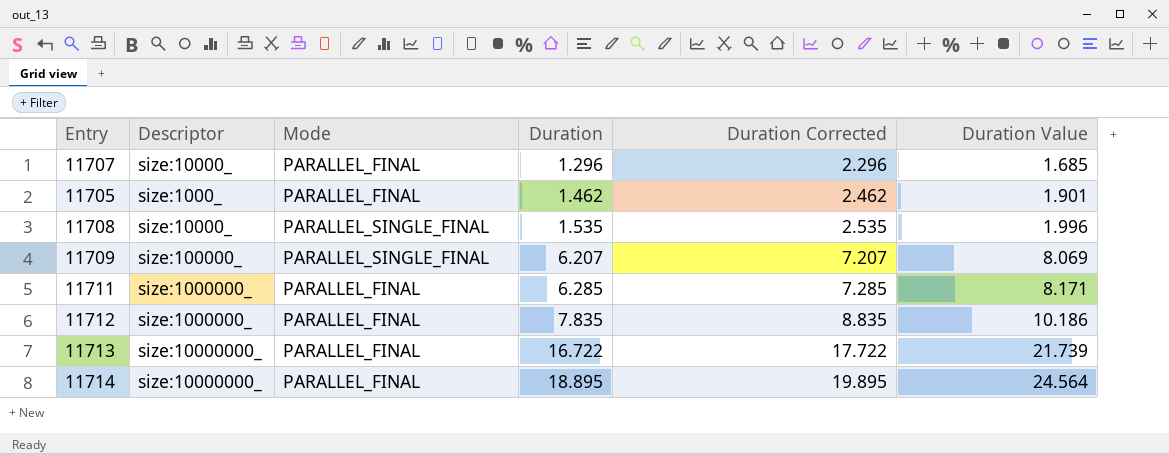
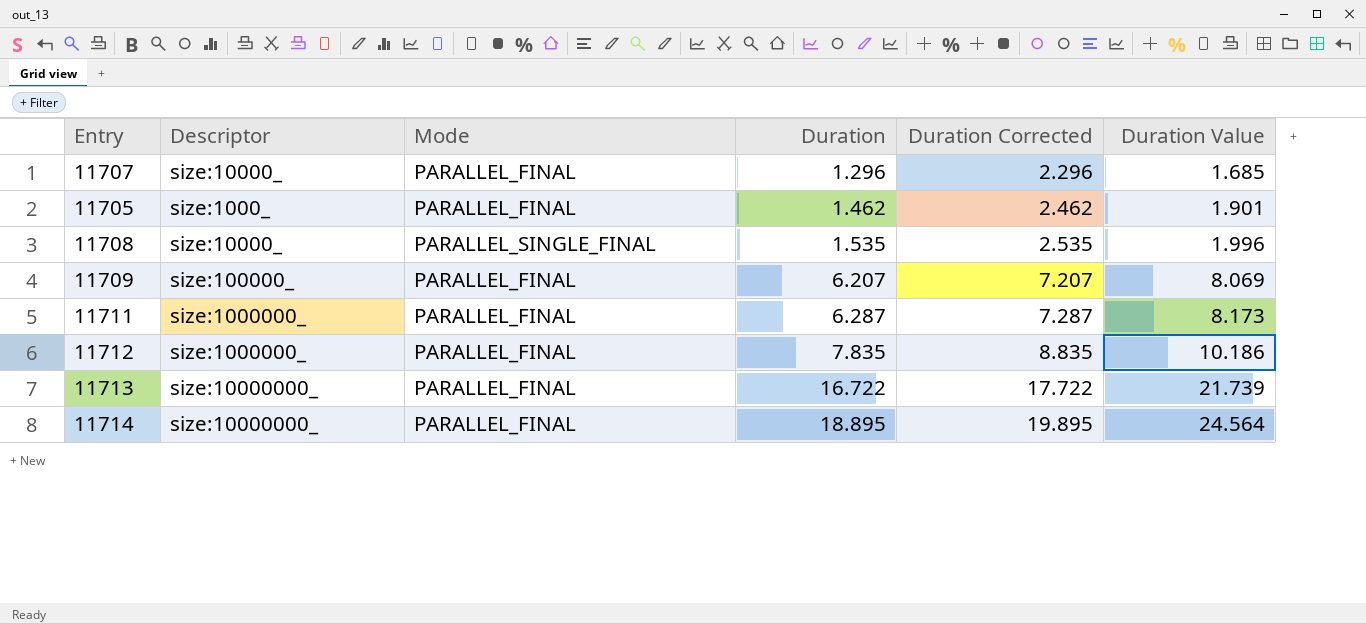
11709 | Mode: PARALLEL_SINGLE_FINAL -> PARALLEL_FINAL
11711 | Duration: 6.285 -> 6.287
11711 | Duration Corrected: 7.285 -> 7.287
11711 | Duration Value: 8.171 -> 8.173

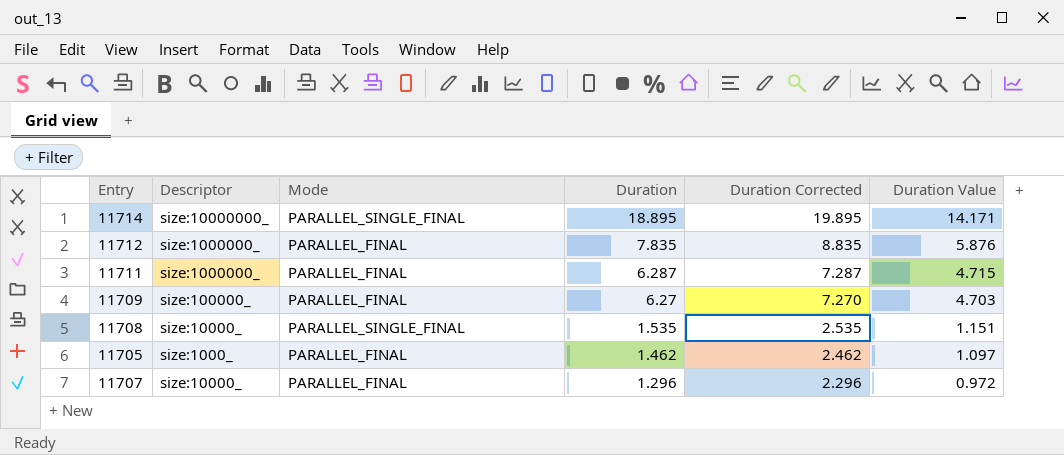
row order: Duration ascending -> Duration descending
column Duration Value | formula: [Duration] * 1.3 -> [Duration] * 0.75
row 11713: size:10000000_ | PARALLEL_FINAL | 16.722 | 17.722 | 21.739 -> none
11714 | Mode: PARALLEL_FINAL -> PARALLEL_SINGLE_FINAL
11709 | Duration: 6.207 -> 6.27
11709 | Duration Corrected: 7.207 -> 7.270

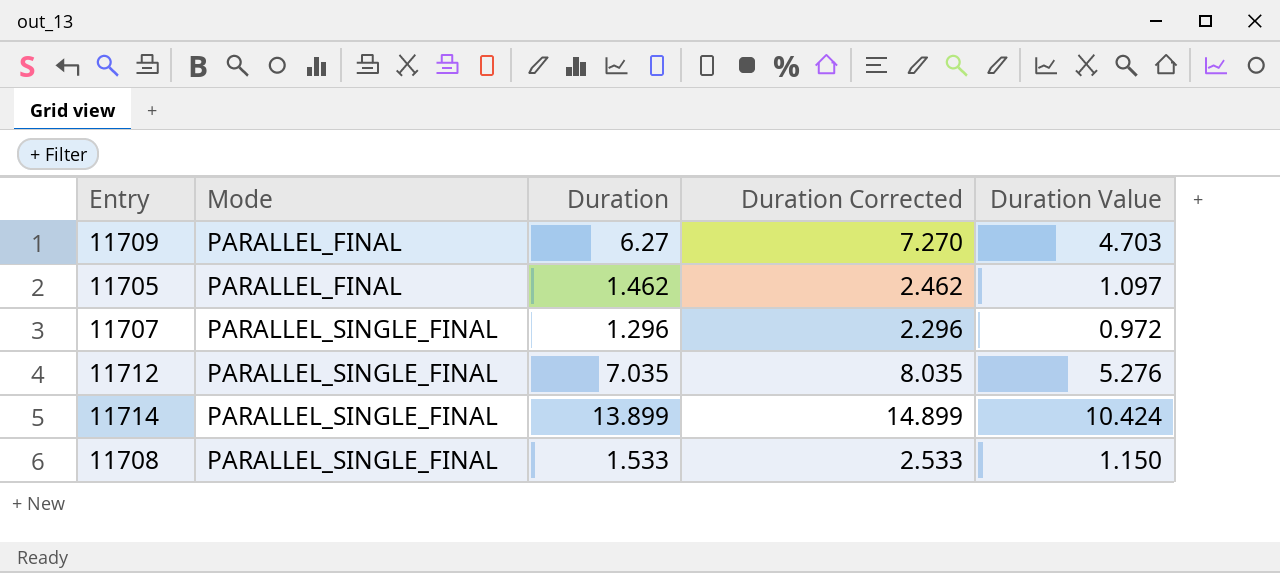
row order: Duration descending -> Mode ascending
column Descriptor | position: 2 -> none
row 11711: size:1000000_ | PARALLEL_FINAL | 6.287 | 7.287 | 4.715 -> none
11707 | Mode: PARALLEL_FINAL -> PARALLEL_SINGLE_FINAL
11712 | Mode: PARALLEL_FINAL -> PARALLEL_SINGLE_FINAL
11712 | Duration: 7.835 -> 7.035
11712 | Duration Corrected: 8.835 -> 8.035
11712 | Duration Value: 5.876 -> 5.276
11714 | Duration: 18.895 -> 13.899
11714 | Duration Corrected: 19.895 -> 14.899
11714 | Duration Value: 14.171 -> 10.424
11708 | Duration: 1.535 -> 1.533
11708 | Duration Corrected: 2.535 -> 2.533
11708 | Duration Value: 1.151 -> 1.150

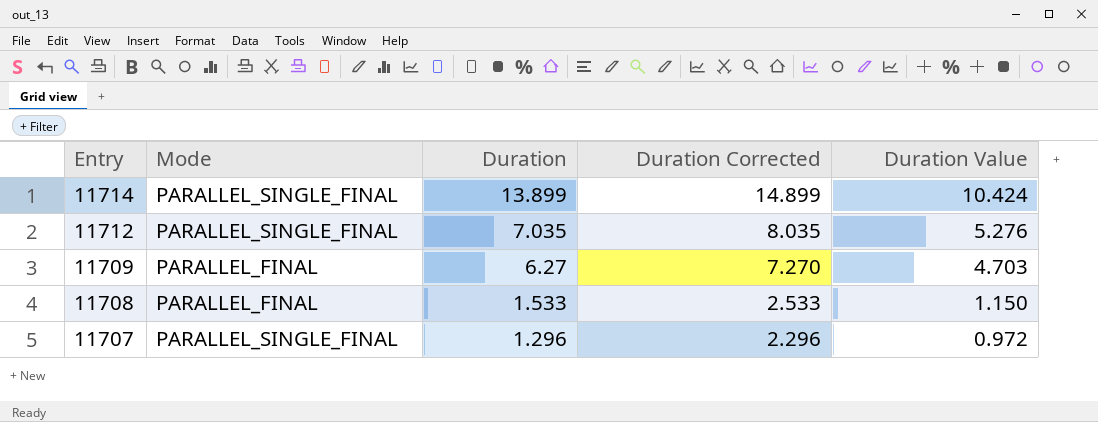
row order: Mode ascending -> Entry descending
row 11705: PARALLEL_FINAL | 1.462 | 2.462 | 1.097 -> none
11708 | Mode: PARALLEL_SINGLE_FINAL -> PARALLEL_FINAL

